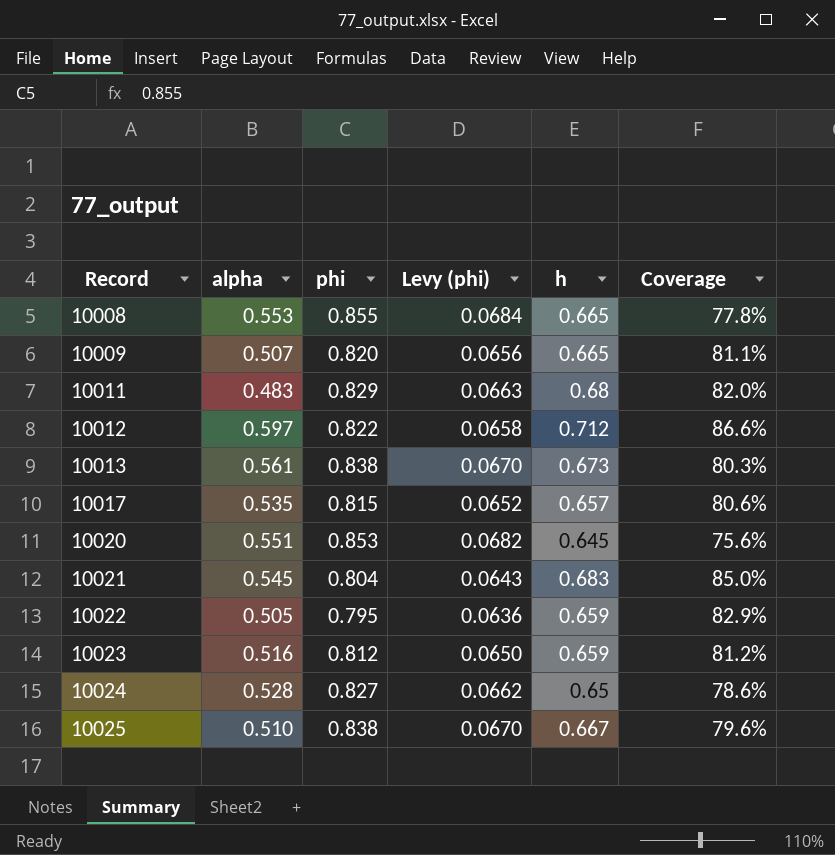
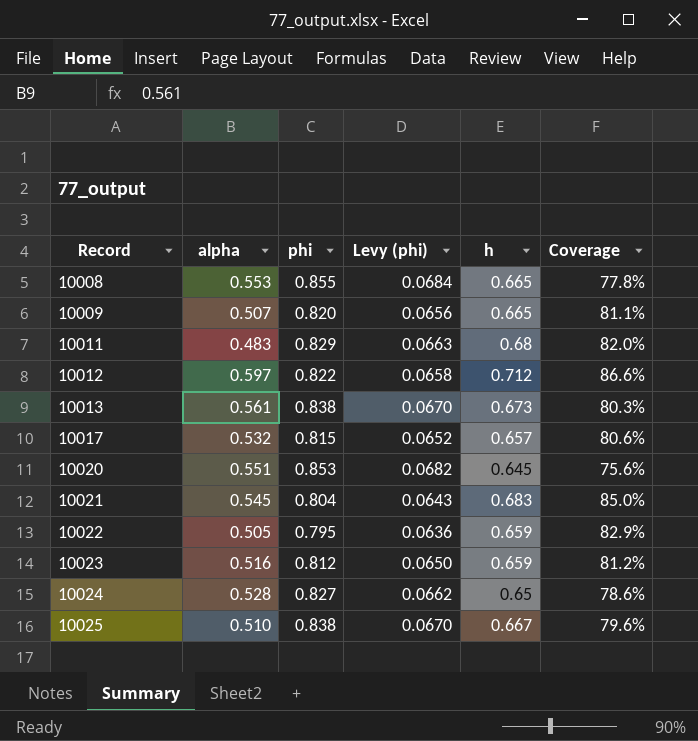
10017 | alpha: 0.535 -> 0.532

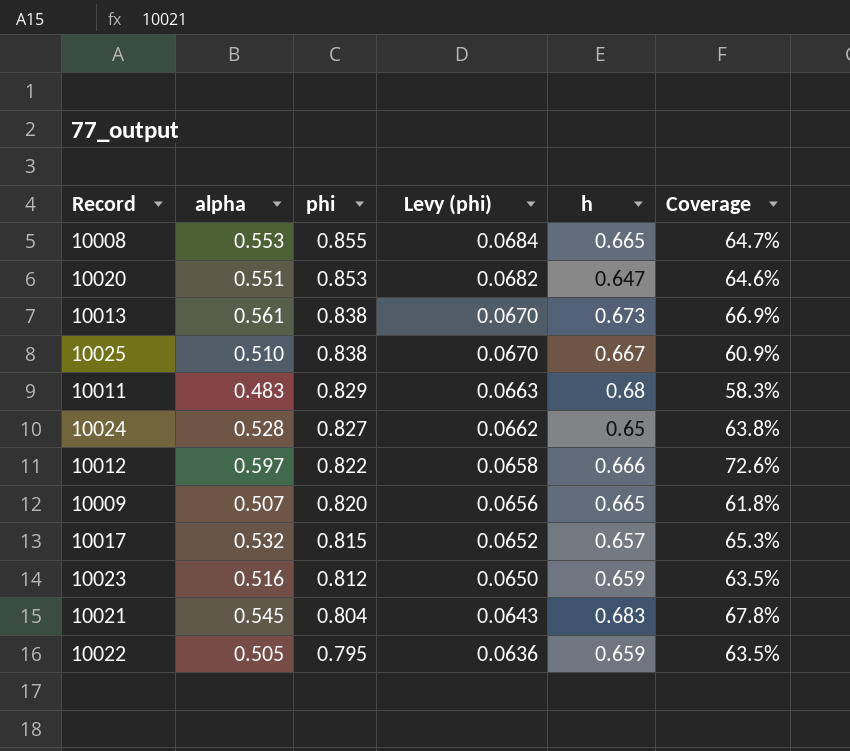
row order: Record ascending -> phi descending
column Coverage | formula: [h] / [phi] -> [alpha] / [phi]
10020 | h: 0.645 -> 0.647
10012 | h: 0.712 -> 0.666

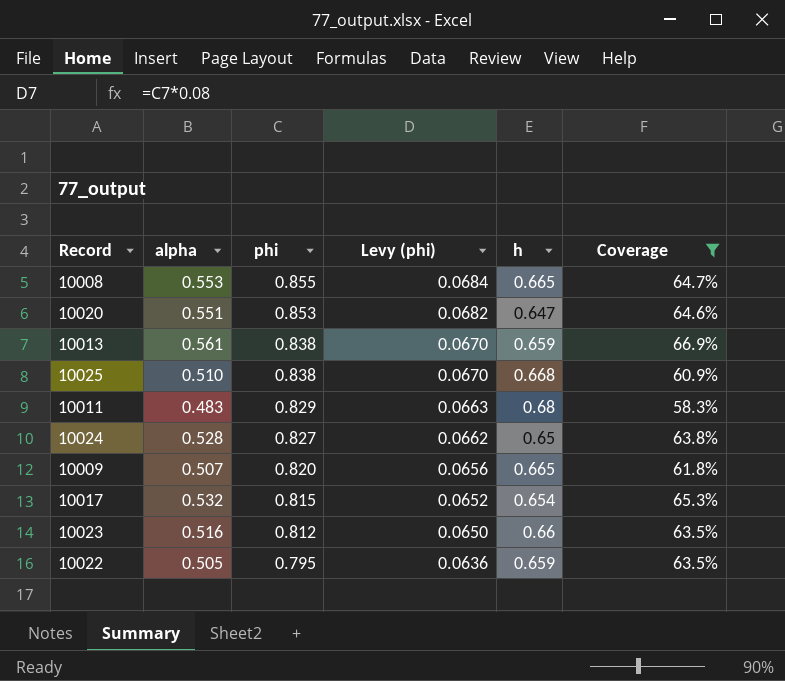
filter: none -> Coverage <= 66.9%
10013 | h: 0.673 -> 0.659
10025 | h: 0.667 -> 0.668
10017 | h: 0.657 -> 0.654
10023 | h: 0.659 -> 0.66

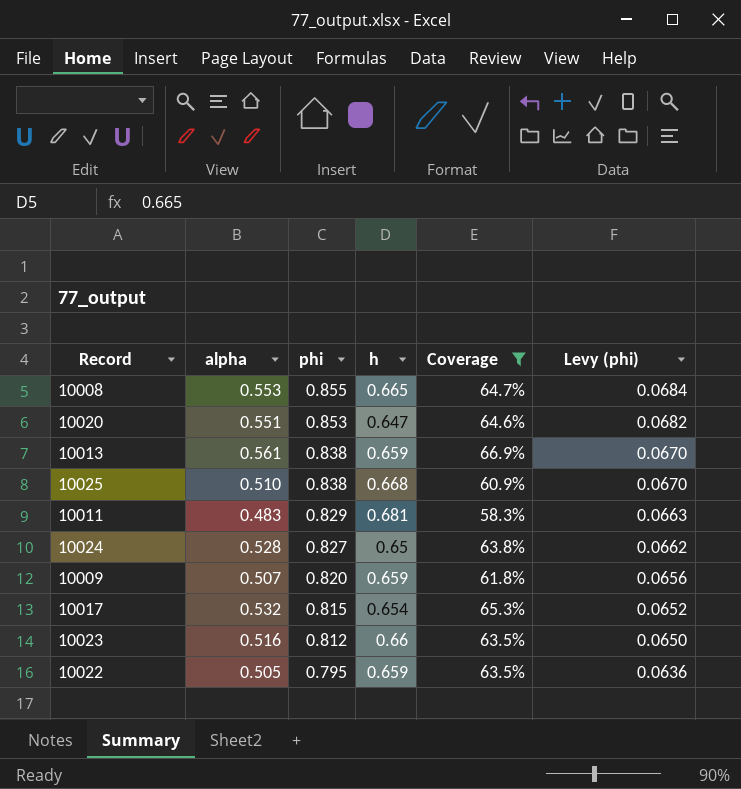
column Levy (phi) | position: 4 -> 6
10011 | h: 0.68 -> 0.681
10009 | h: 0.665 -> 0.659

